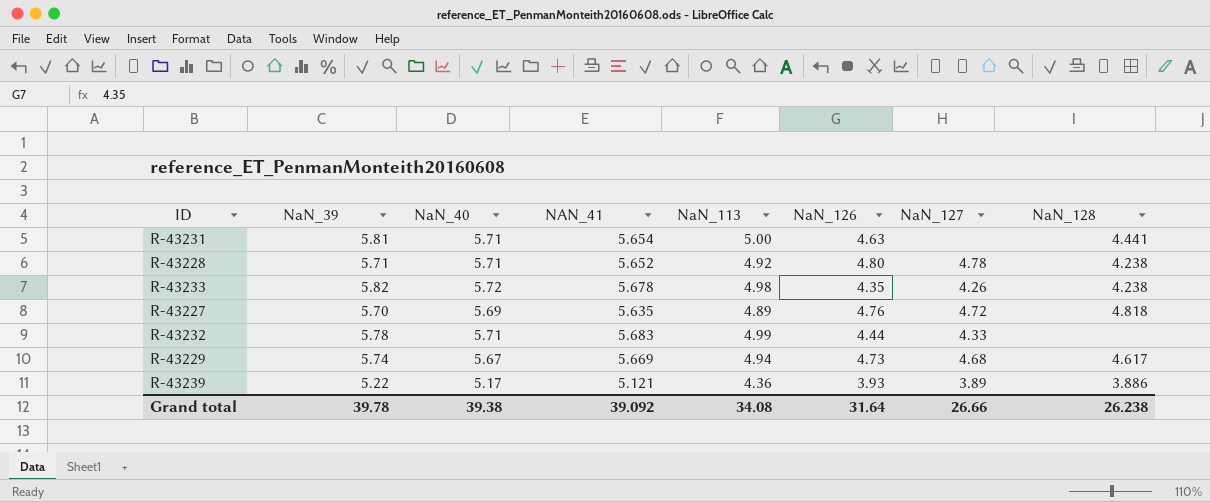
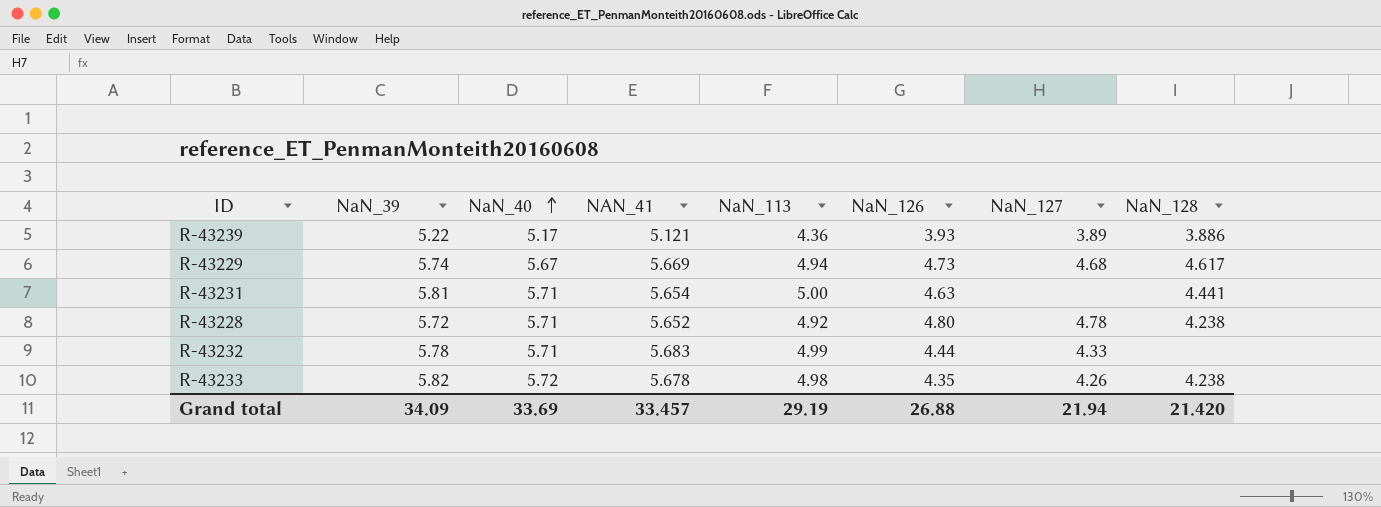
row order: none -> NaN_40 ascending
row R-43227: 5.70 | 5.69 | 5.635 | 4.89 | 4.76 | 4.72 | 4.818 -> none
R-43228 | NaN_39: 5.71 -> 5.72
Grand total | NaN_39: 39.78 -> 34.09
Grand total | NaN_40: 39.38 -> 33.69
Grand total | NAN_41: 39.092 -> 33.457
Grand total | NaN_113: 34.08 -> 29.19
Grand total | NaN_126: 31.64 -> 26.88
Grand total | NaN_127: 26.66 -> 21.94
Grand total | NaN_128: 26.238 -> 21.420

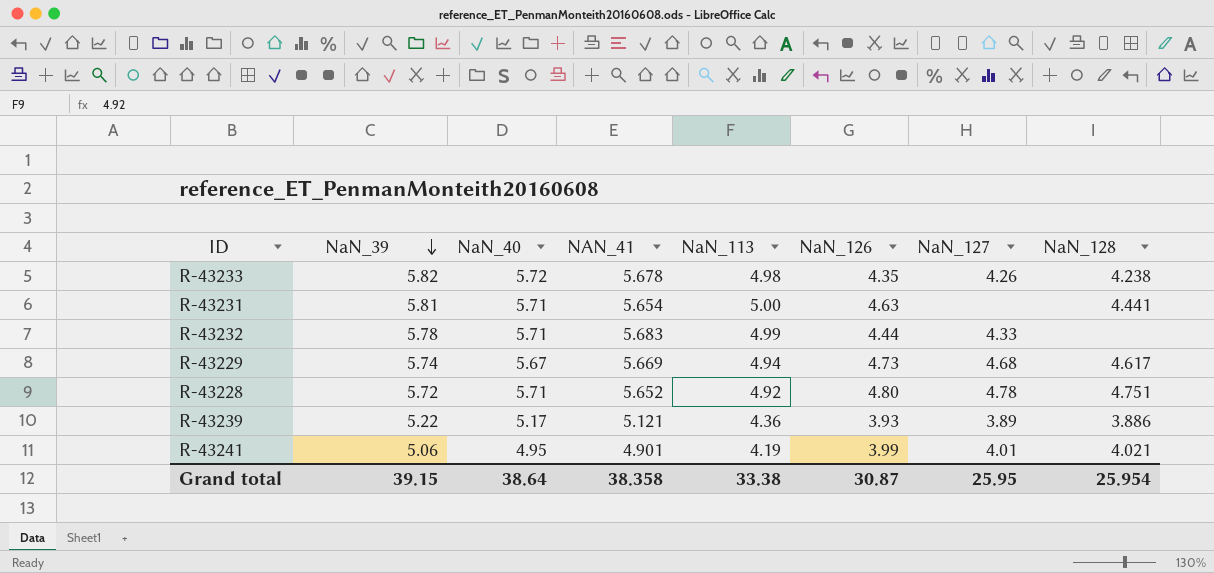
row order: NaN_40 ascending -> NaN_39 descending
R-43228 | NaN_128: 4.238 -> 4.751
row R-43241: none -> 5.06 | 4.95 | 4.901 | 4.19 | 3.99 | 4.01 | 4.021
Grand total | NaN_39: 34.09 -> 39.15
Grand total | NaN_40: 33.69 -> 38.64
Grand total | NAN_41: 33.457 -> 38.358
Grand total | NaN_113: 29.19 -> 33.38
Grand total | NaN_126: 26.88 -> 30.87
Grand total | NaN_127: 21.94 -> 25.95
Grand total | NaN_128: 21.420 -> 25.954

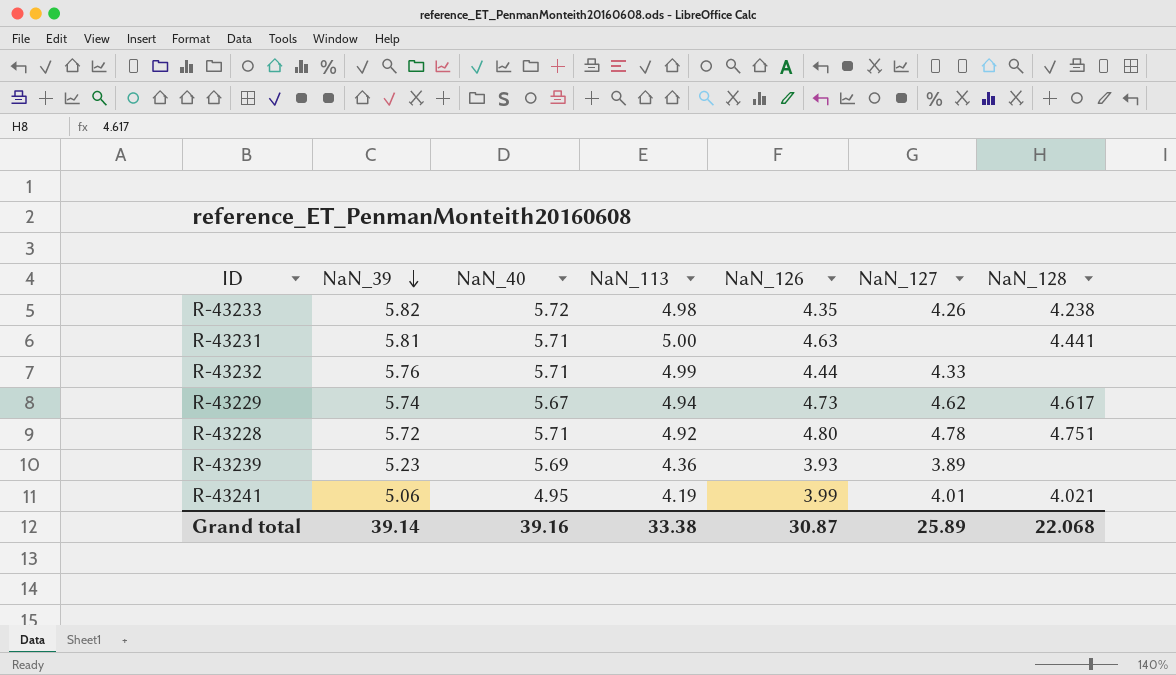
column NAN_41 | position: 4 -> none
R-43232 | NaN_39: 5.78 -> 5.76
R-43229 | NaN_127: 4.68 -> 4.62
R-43239 | NaN_39: 5.22 -> 5.23
R-43239 | NaN_40: 5.17 -> 5.69
R-43239 | NaN_128: 3.886 -> none
Grand total | NaN_39: 39.15 -> 39.14
Grand total | NaN_40: 38.64 -> 39.16
Grand total | NaN_127: 25.95 -> 25.89
Grand total | NaN_128: 25.954 -> 22.068

